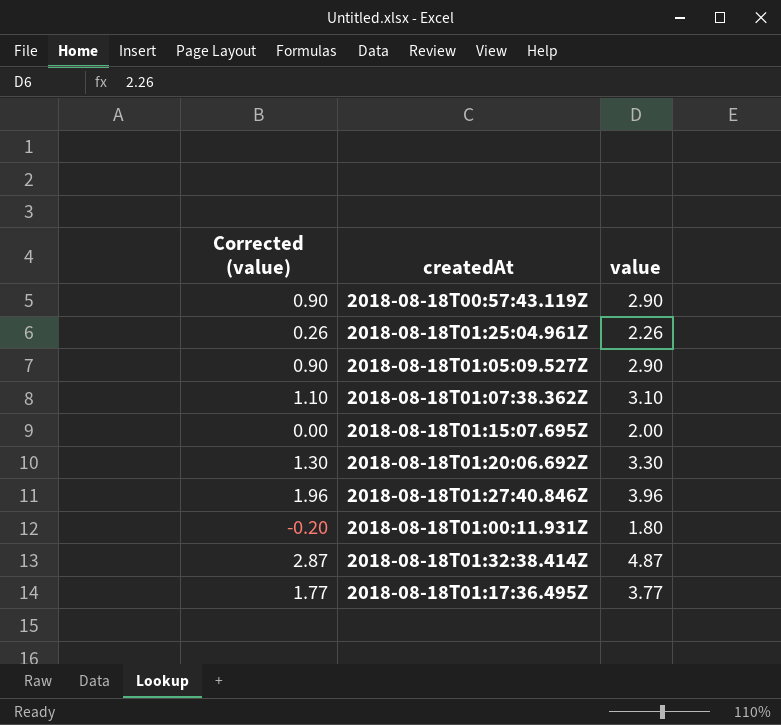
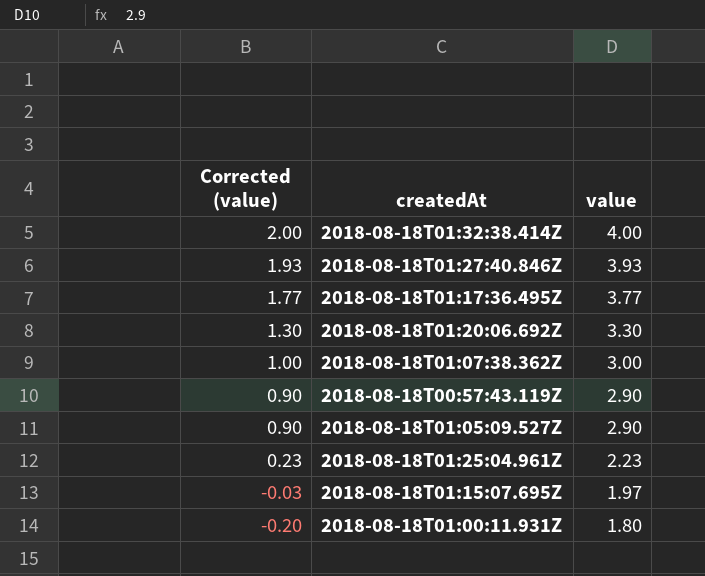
row order: none -> Corrected (value) descending
2018-08-18T01:32:38.414Z | Corrected (value): 2.87 -> 2.00
2018-08-18T01:32:38.414Z | value: 4.87 -> 4.00
2018-08-18T01:27:40.846Z | Corrected (value): 1.96 -> 1.93
2018-08-18T01:27:40.846Z | value: 3.96 -> 3.93
2018-08-18T01:07:38.362Z | Corrected (value): 1.10 -> 1.00
2018-08-18T01:07:38.362Z | value: 3.10 -> 3.00
2018-08-18T01:25:04.961Z | Corrected (value): 0.26 -> 0.23
2018-08-18T01:25:04.961Z | value: 2.26 -> 2.23
2018-08-18T01:15:07.695Z | Corrected (value): 0.00 -> -0.03
2018-08-18T01:15:07.695Z | value: 2.00 -> 1.97

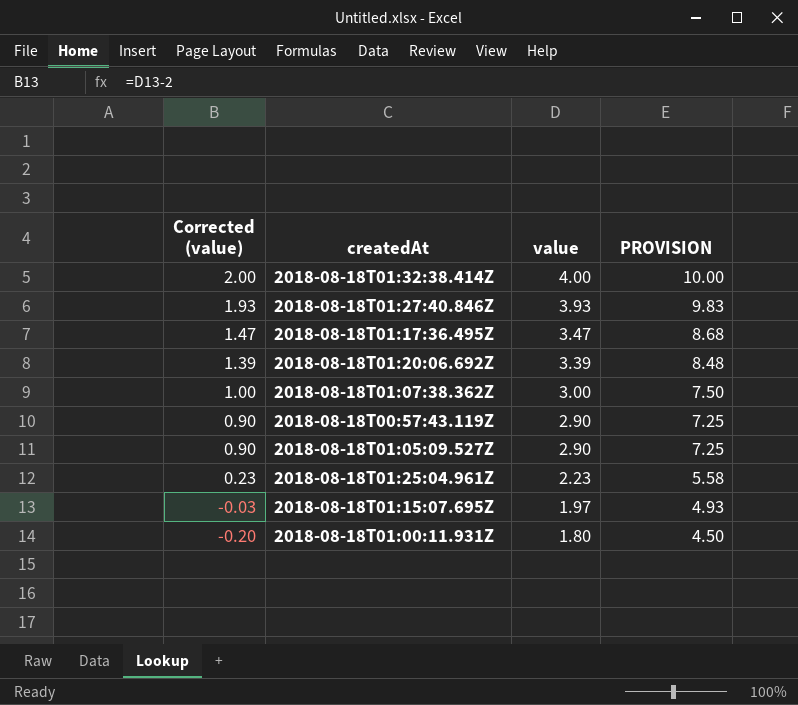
column PROVISION | formula: none -> [value] * 2.5
2018-08-18T01:17:36.495Z | Corrected (value): 1.77 -> 1.47
2018-08-18T01:17:36.495Z | value: 3.77 -> 3.47
2018-08-18T01:20:06.692Z | Corrected (value): 1.30 -> 1.39
2018-08-18T01:20:06.692Z | value: 3.30 -> 3.39

